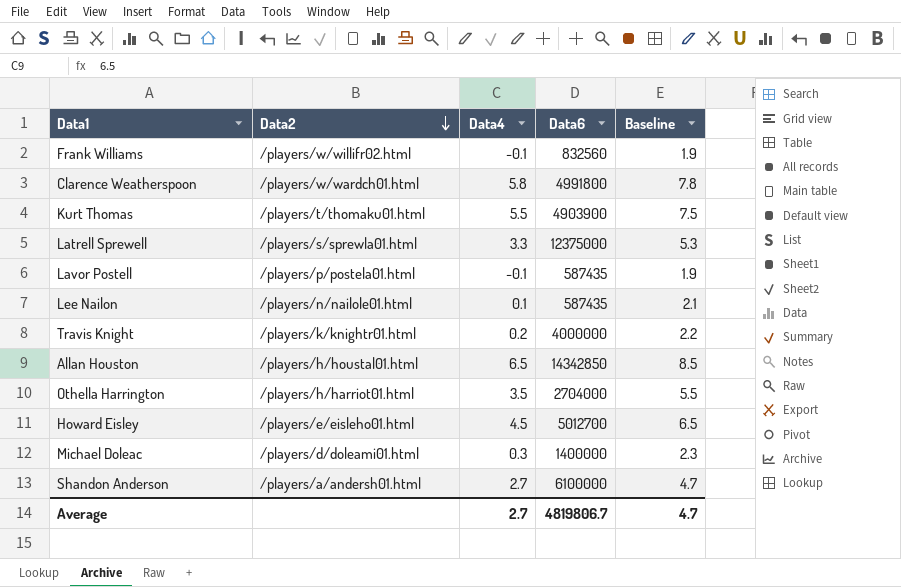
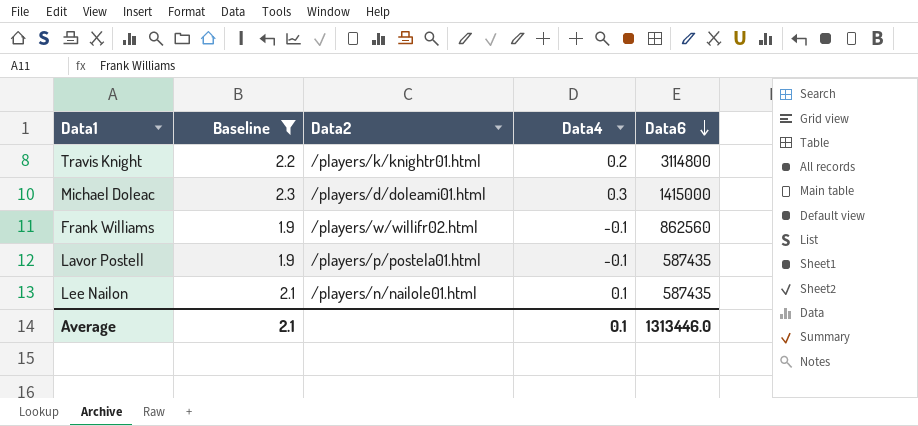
filter: none -> Baseline <= 2.3
row order: Data2 descending -> Data6 descending
column Baseline | position: 5 -> 2
Travis Knight | Data6: 4000000 -> 3114800
Michael Doleac | Data6: 1400000 -> 1415000
Frank Williams | Data6: 832560 -> 862560
Average | Baseline: 4.7 -> 2.1
Average | Data4: 2.7 -> 0.1
Average | Data6: 4819806.7 -> 1313446.0

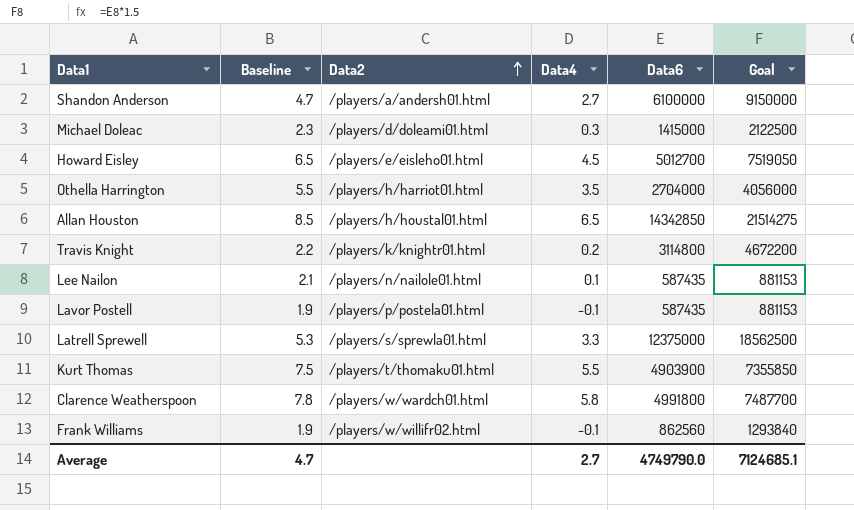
filter: Baseline <= 2.3 -> none
row order: Data6 descending -> Data2 ascending
column Goal | formula: none -> [Data6] * 1.5
Average | Baseline: 2.1 -> 4.7
Average | Data4: 0.1 -> 2.7
Average | Data6: 1313446.0 -> 4749790.0

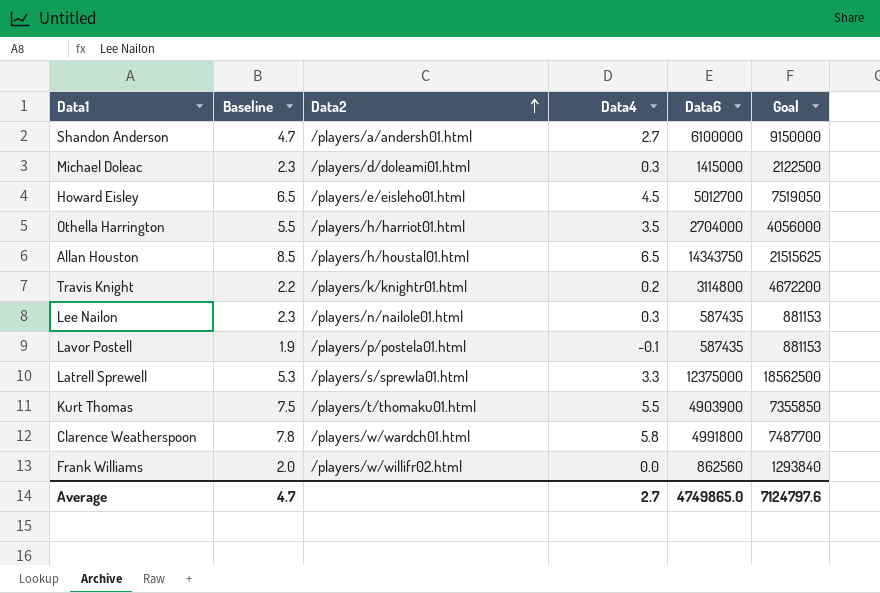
Allan Houston | Data6: 14342850 -> 14343750
Allan Houston | Goal: 21514275 -> 21515625
Lee Nailon | Baseline: 2.1 -> 2.3
Lee Nailon | Data4: 0.1 -> 0.3
Frank Williams | Baseline: 1.9 -> 2.0
Frank Williams | Data4: -0.1 -> 0.0
Average | Data6: 4749790.0 -> 4749865.0
Average | Goal: 7124685.1 -> 7124797.6

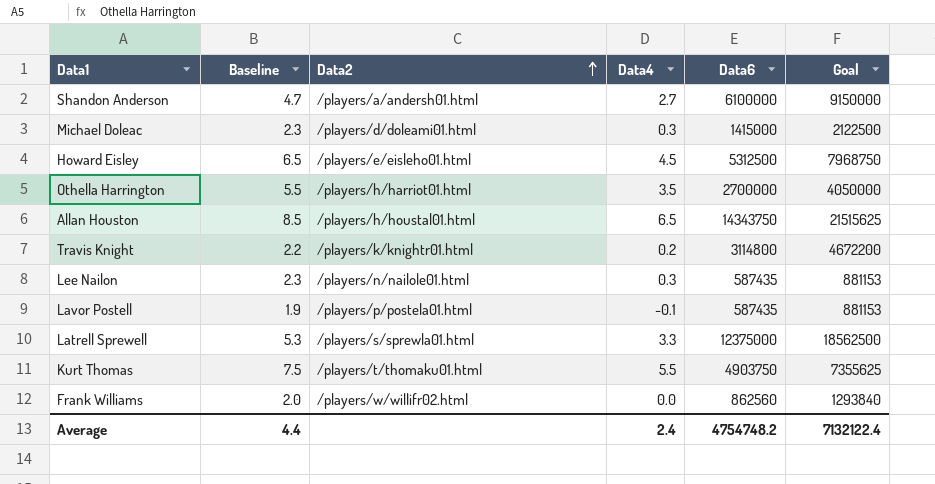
row Clarence Weatherspoon: 7.8 | /players/w/wardch01.html | 5.8 | 4991800 | 7487700 -> none
Howard Eisley | Data6: 5012700 -> 5312500
Howard Eisley | Goal: 7519050 -> 7968750
Othella Harrington | Data6: 2704000 -> 2700000
Othella Harrington | Goal: 4056000 -> 4050000
Kurt Thomas | Data6: 4903900 -> 4903750
Kurt Thomas | Goal: 7355850 -> 7355625
Average | Baseline: 4.7 -> 4.4
Average | Data4: 2.7 -> 2.4
Average | Data6: 4749865.0 -> 4754748.2
Average | Goal: 7124797.6 -> 7132122.4

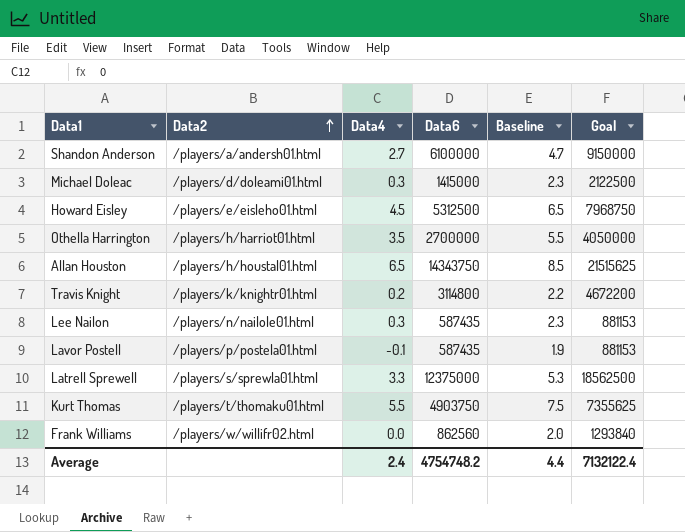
column Baseline | position: 2 -> 5

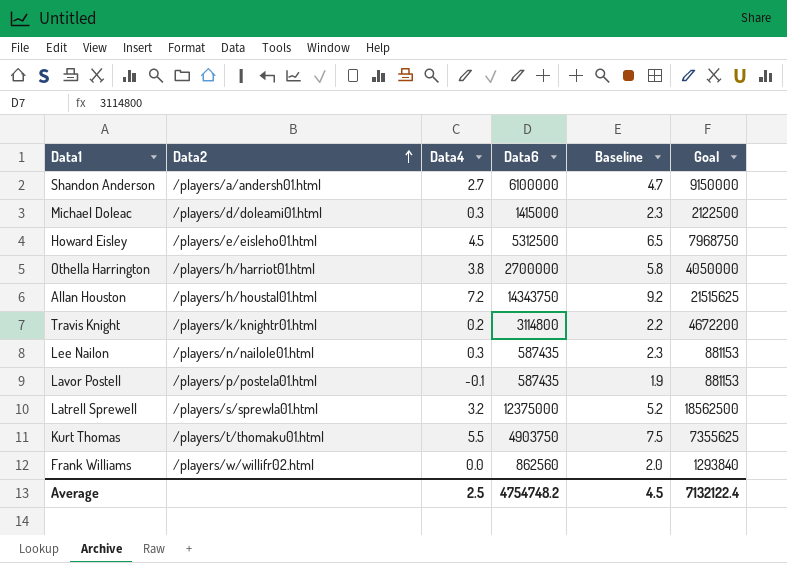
Othella Harrington | Data4: 3.5 -> 3.8
Othella Harrington | Baseline: 5.5 -> 5.8
Allan Houston | Data4: 6.5 -> 7.2
Allan Houston | Baseline: 8.5 -> 9.2
Latrell Sprewell | Data4: 3.3 -> 3.2
Latrell Sprewell | Baseline: 5.3 -> 5.2
Average | Data4: 2.4 -> 2.5
Average | Baseline: 4.4 -> 4.5

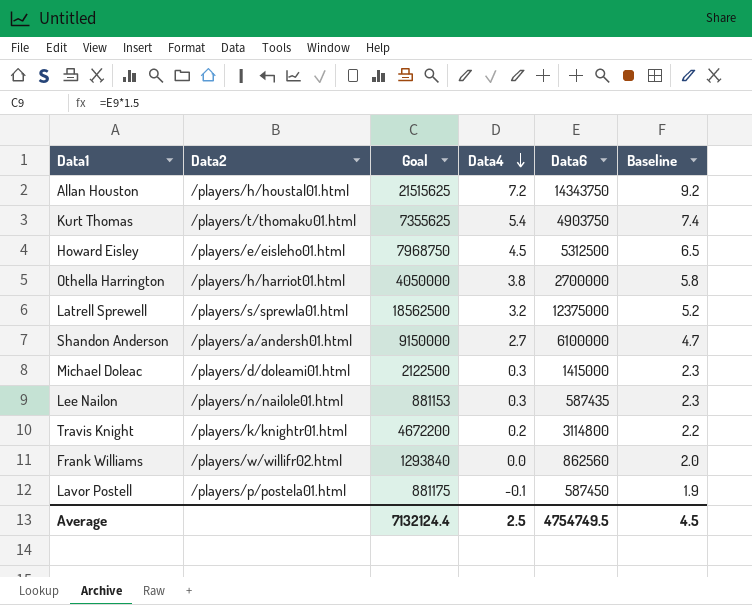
row order: Data2 ascending -> Data4 descending
column Goal | position: 6 -> 3
Kurt Thomas | Data4: 5.5 -> 5.4
Kurt Thomas | Baseline: 7.5 -> 7.4
Lavor Postell | Goal: 881153 -> 881175
Lavor Postell | Data6: 587435 -> 587450
Average | Goal: 7132122.4 -> 7132124.4
Average | Data6: 4754748.2 -> 4754749.5

